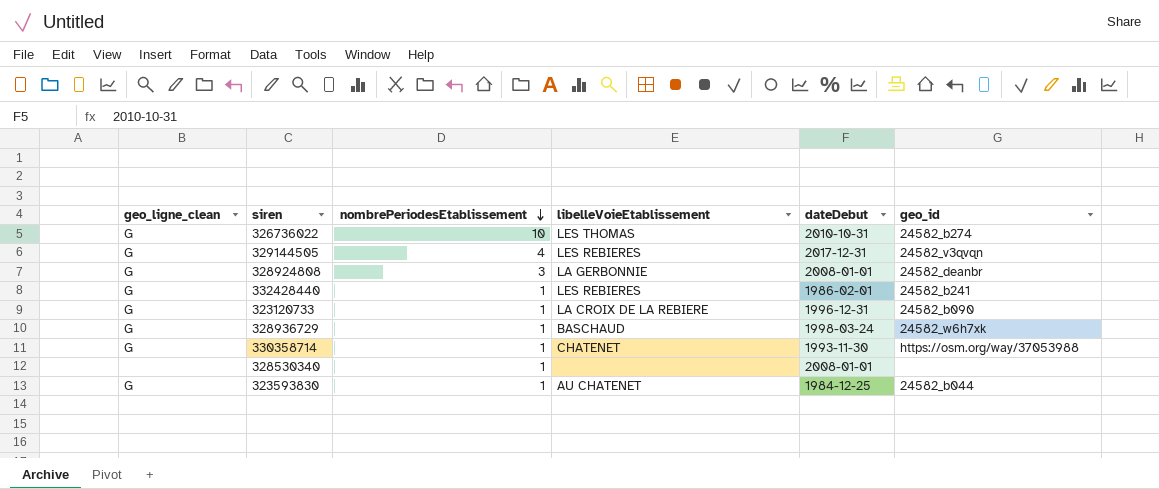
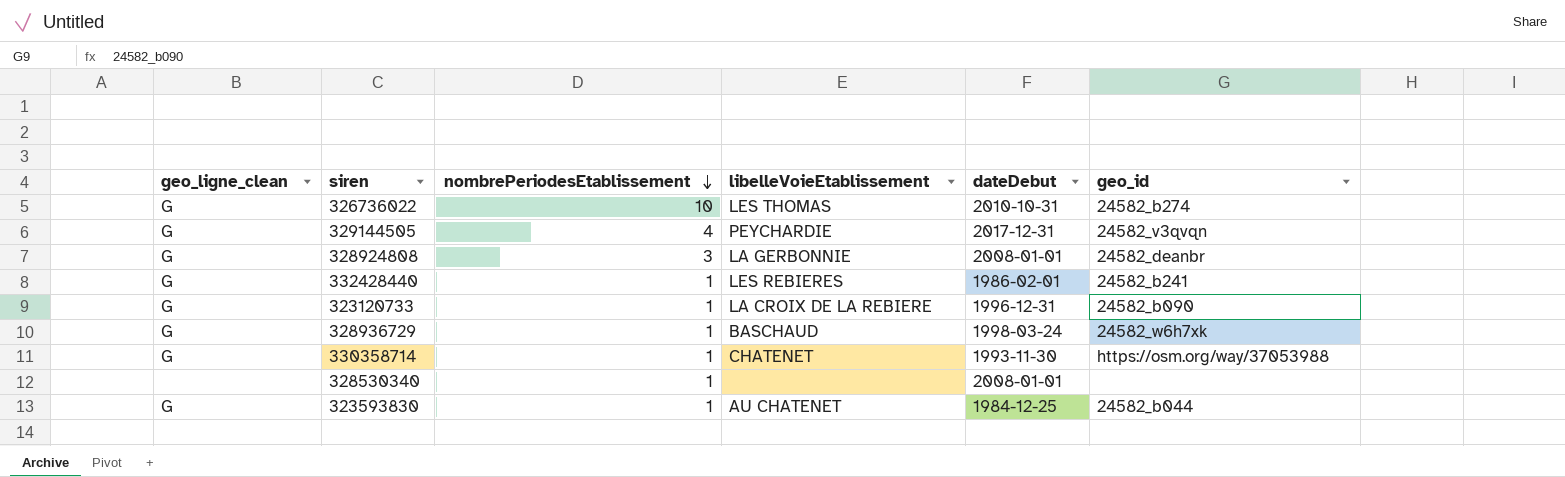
329144505 | libelleVoieEtablissement: LES REBIERES -> PEYCHARDIE

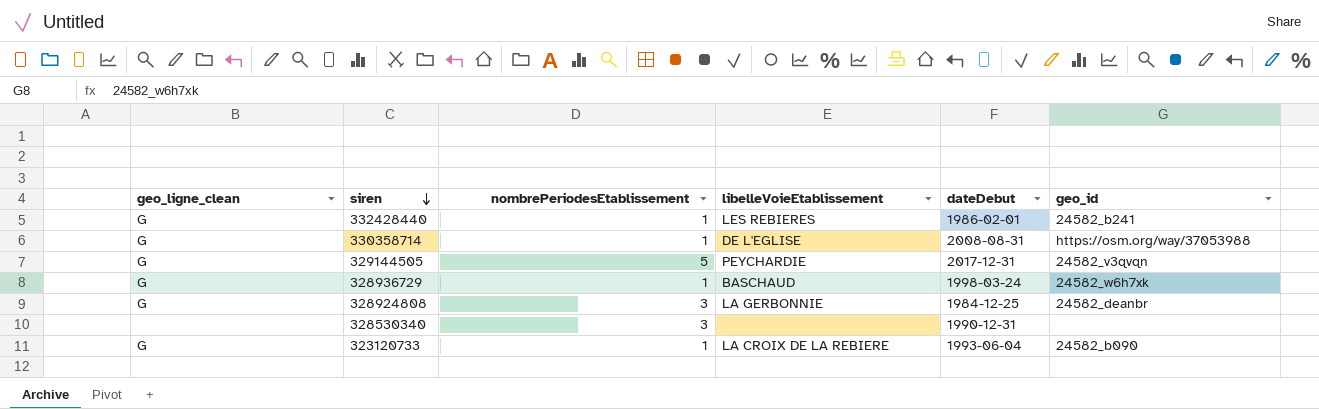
row order: nombrePeriodesEtablissement descending -> siren descending
row 326736022: G | 10 | LES THOMAS | 2010-10-31 | 24582_b274 -> none
row 323593830: G | 1 | AU CHATENET | 1984-12-25 | 24582_b044 -> none
330358714 | libelleVoieEtablissement: CHATENET -> DE L'EGLISE
330358714 | dateDebut: 1993-11-30 -> 2008-08-31
329144505 | nombrePeriodesEtablissement: 4 -> 5
328924808 | dateDebut: 2008-01-01 -> 1984-12-25
328530340 | nombrePeriodesEtablissement: 1 -> 3
328530340 | dateDebut: 2008-01-01 -> 1990-12-31
323120733 | dateDebut: 1996-12-31 -> 1993-06-04

